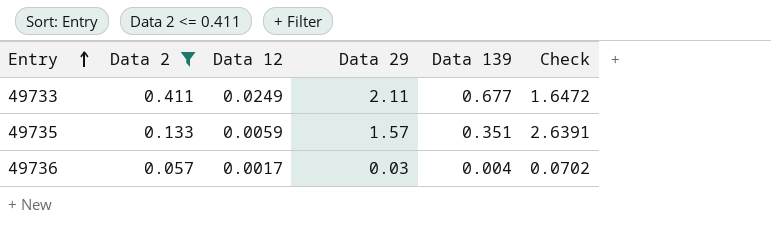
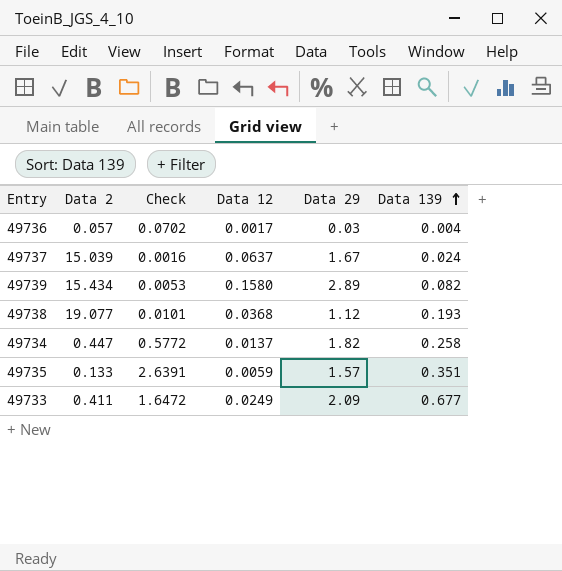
filter: Data 2 <= 0.411 -> none
row order: Entry ascending -> Data 139 ascending
column Check | position: 6 -> 3
49733 | Data 29: 2.11 -> 2.09

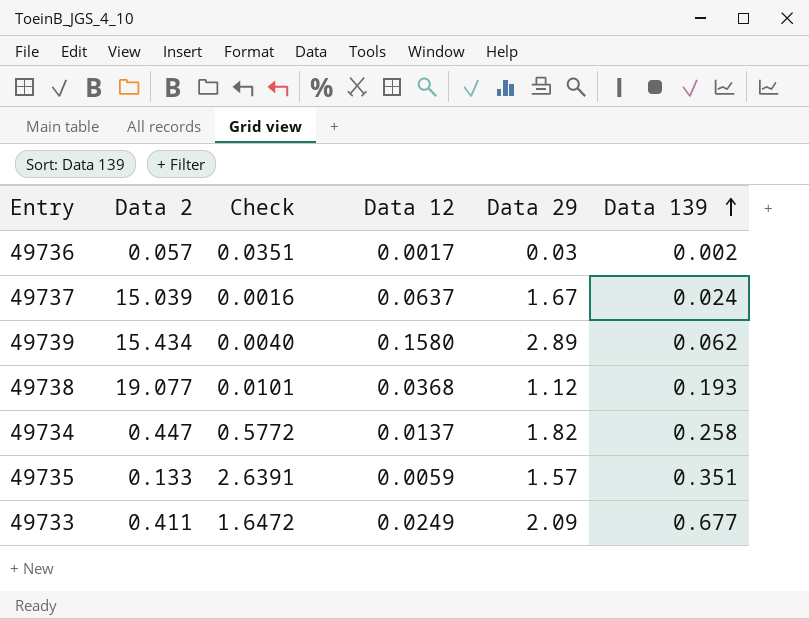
49736 | Check: 0.0702 -> 0.0351
49736 | Data 139: 0.004 -> 0.002
49739 | Check: 0.0053 -> 0.0040
49739 | Data 139: 0.082 -> 0.062

